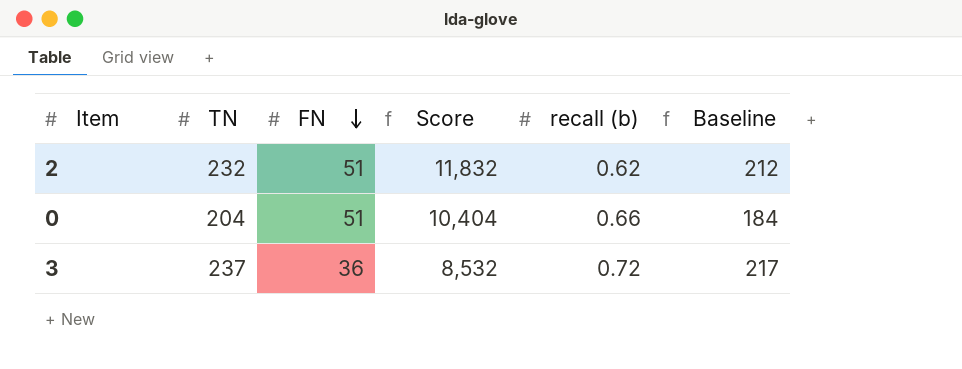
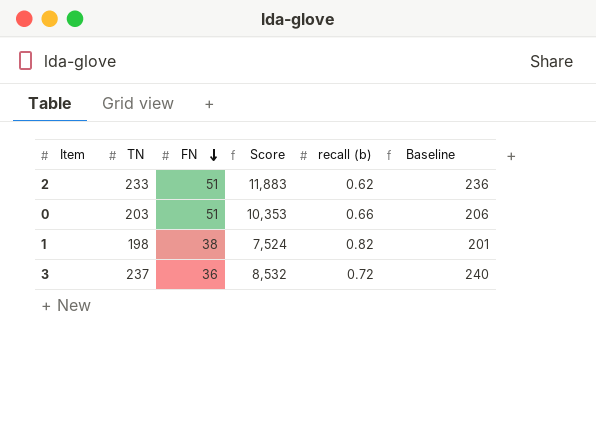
column Baseline | formula: [TN] - 20 -> [TN] + 3
2 | TN: 232 -> 233
2 | Score: 11,832 -> 11,883
0 | TN: 204 -> 203
0 | Score: 10,404 -> 10,353
row 1: none -> 198 | 38 | 7,524 | 0.82 | 201

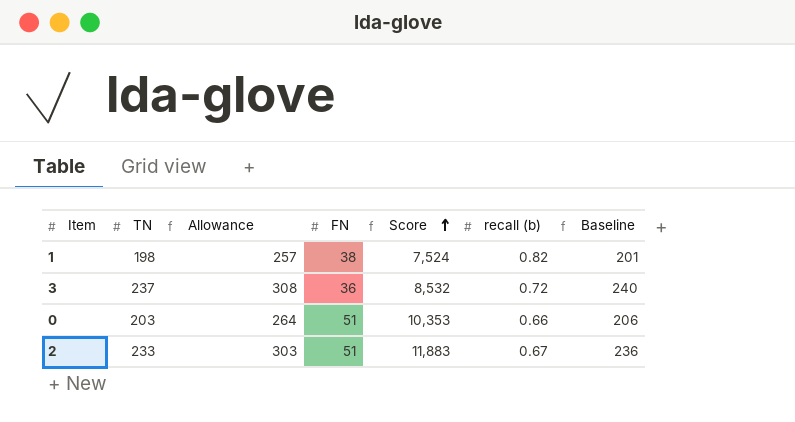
row order: FN descending -> Score ascending
column Allowance | formula: none -> [TN] * 1.3
2 | recall (b): 0.62 -> 0.67

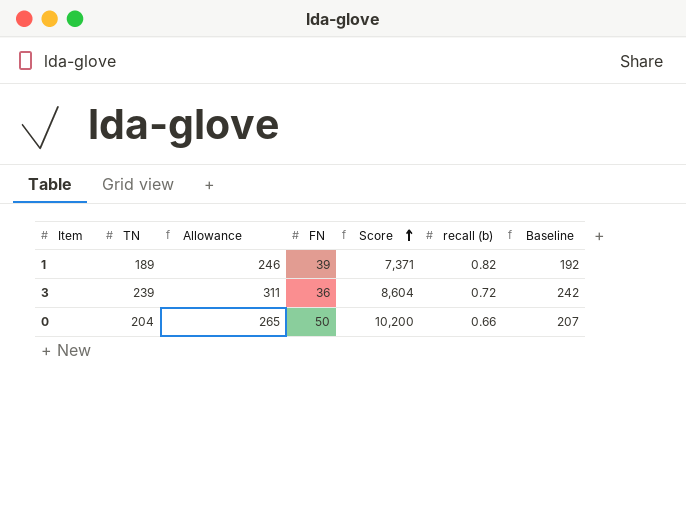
row 2: 233 | 303 | 51 | 11,883 | 0.67 | 236 -> none
1 | TN: 198 -> 189
1 | Allowance: 257 -> 246
1 | FN: 38 -> 39
1 | Score: 7,524 -> 7,371
1 | Baseline: 201 -> 192
3 | TN: 237 -> 239
3 | Allowance: 308 -> 311
3 | Score: 8,532 -> 8,604
3 | Baseline: 240 -> 242
0 | TN: 203 -> 204
0 | Allowance: 264 -> 265
0 | FN: 51 -> 50
0 | Score: 10,353 -> 10,200
0 | Baseline: 206 -> 207

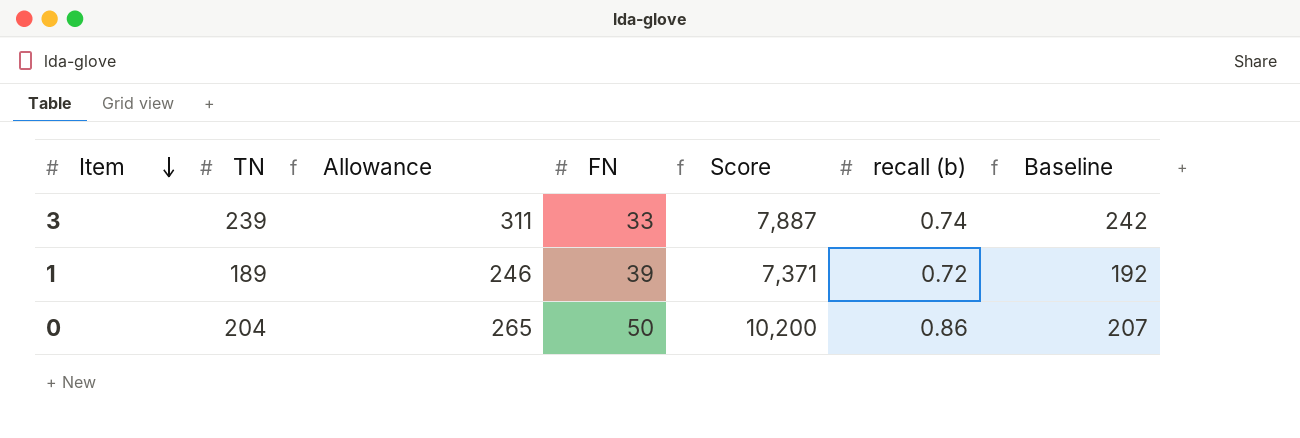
row order: Score ascending -> Item descending
3 | FN: 36 -> 33
3 | Score: 8,604 -> 7,887
3 | recall (b): 0.72 -> 0.74
1 | recall (b): 0.82 -> 0.72
0 | recall (b): 0.66 -> 0.86

